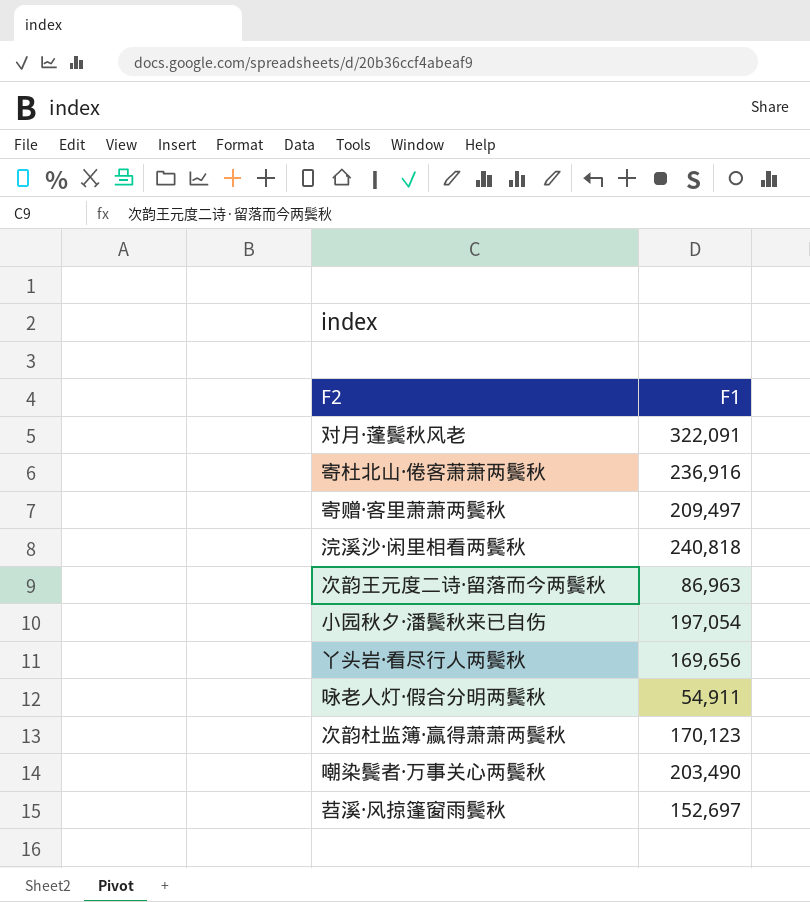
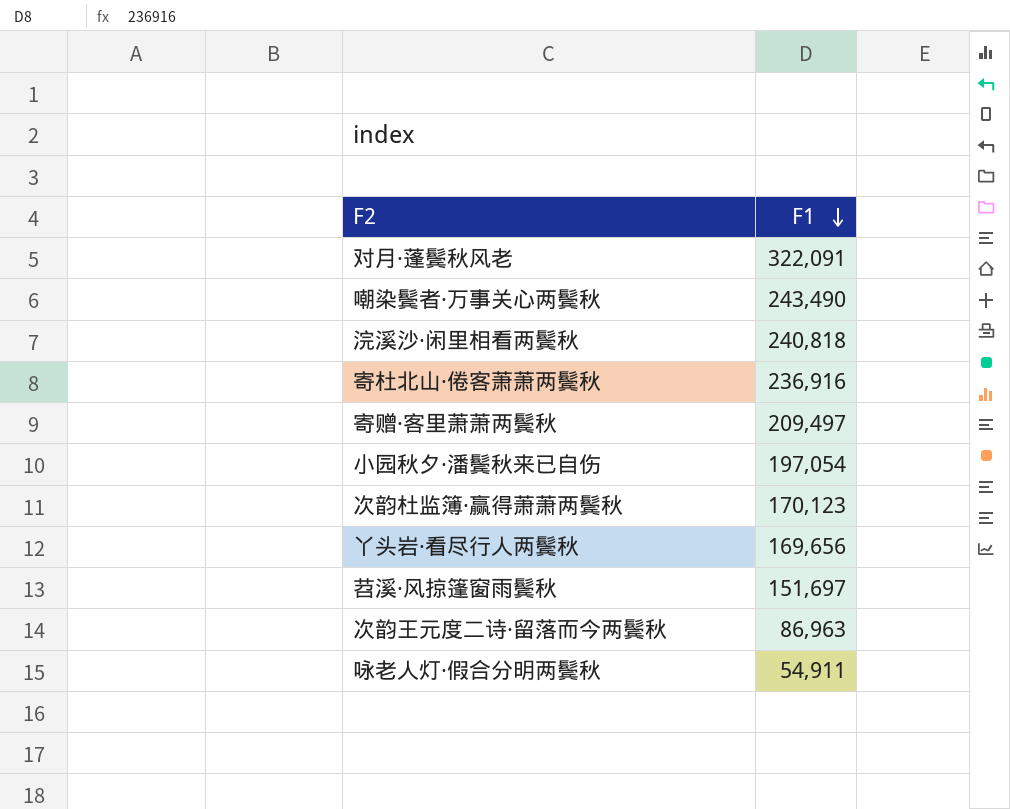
row order: none -> F1 descending
嘲染鬓者·万事关心两鬓秋 | F1: 203,490 -> 243,490
苕溪·风掠篷窗雨鬓秋 | F1: 152,697 -> 151,697

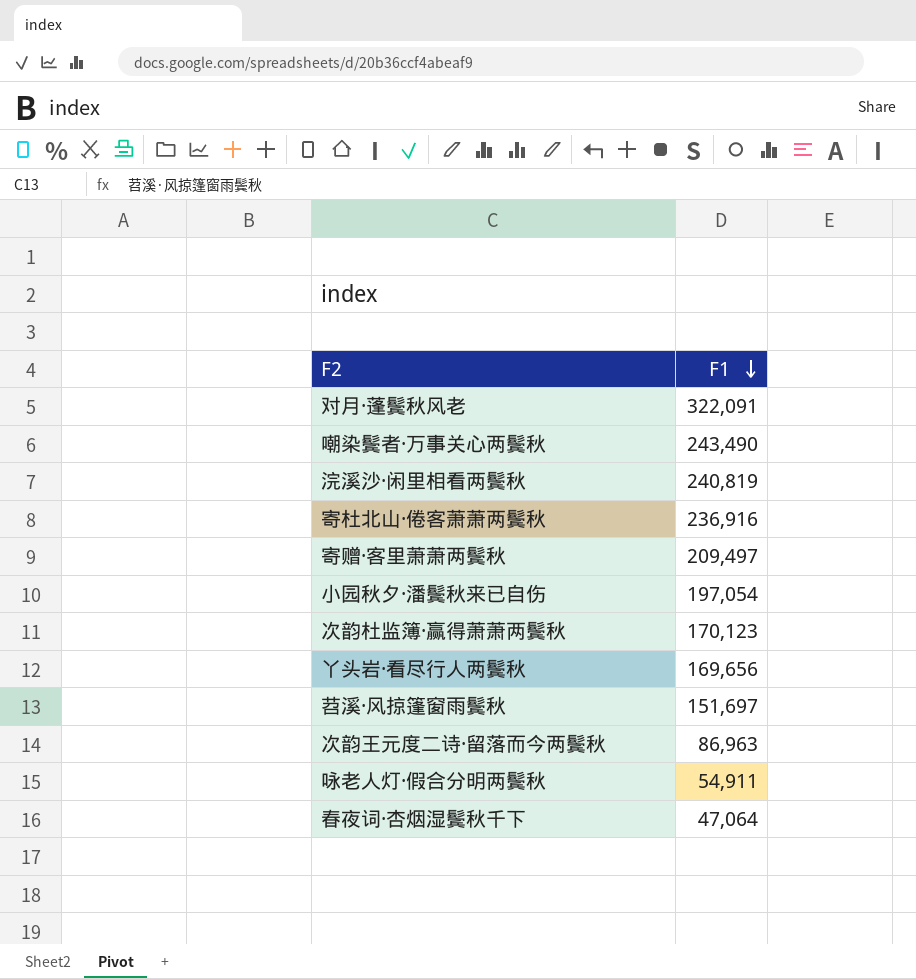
浣溪沙·闲里相看两鬓秋 | F1: 240,818 -> 240,819
row 春夜词·杏烟湿鬓秋千下: none -> 47,064

